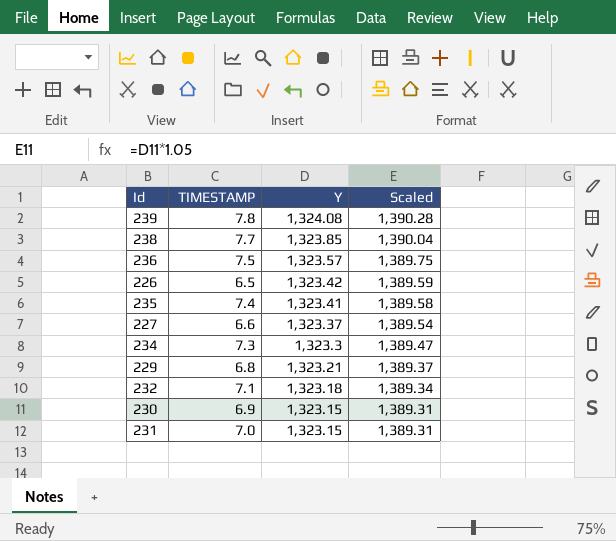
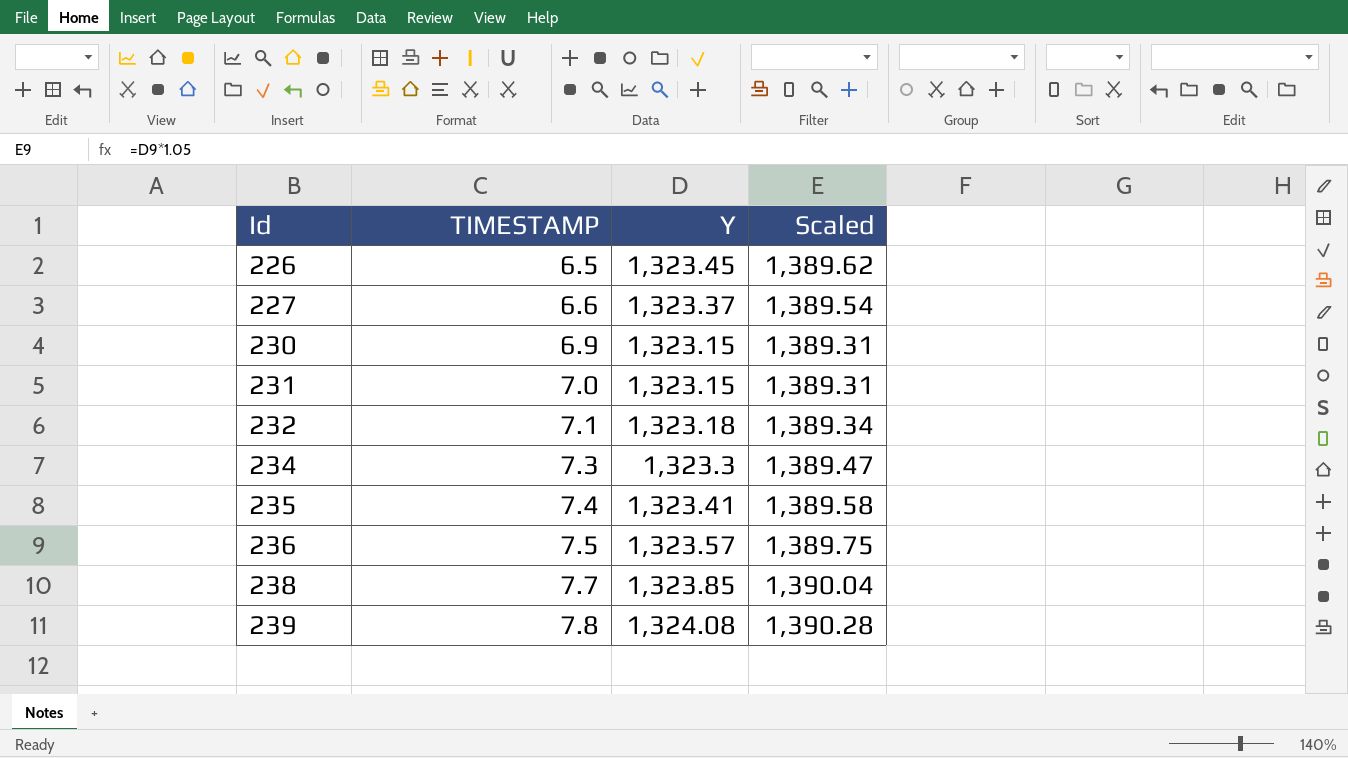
row order: Y descending -> Id ascending
row 229: 6.8 | 1,323.21 | 1,389.37 -> none
226 | Y: 1,323.42 -> 1,323.45
226 | Scaled: 1,389.59 -> 1,389.62

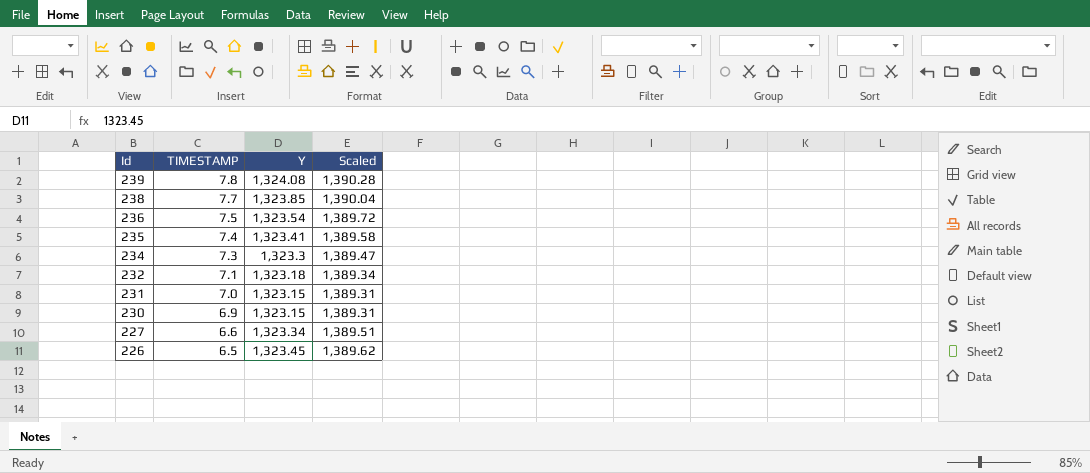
row order: Id ascending -> Id descending
236 | Y: 1,323.57 -> 1,323.54
236 | Scaled: 1,389.75 -> 1,389.72
227 | Y: 1,323.37 -> 1,323.34
227 | Scaled: 1,389.54 -> 1,389.51

